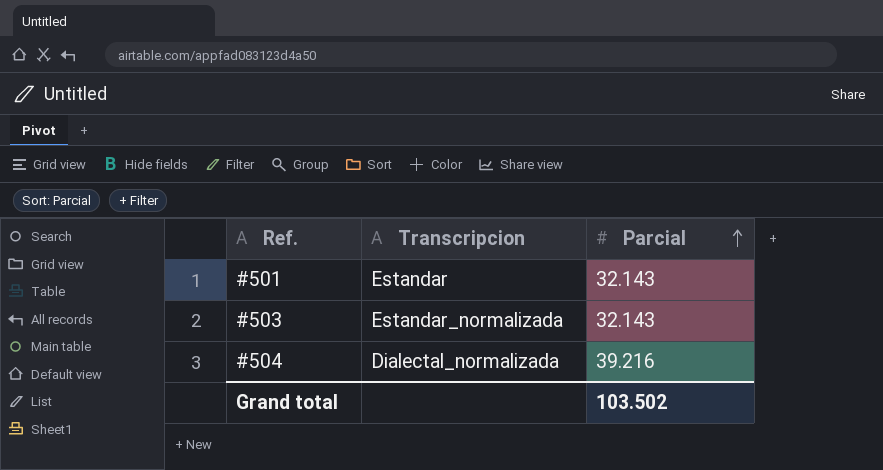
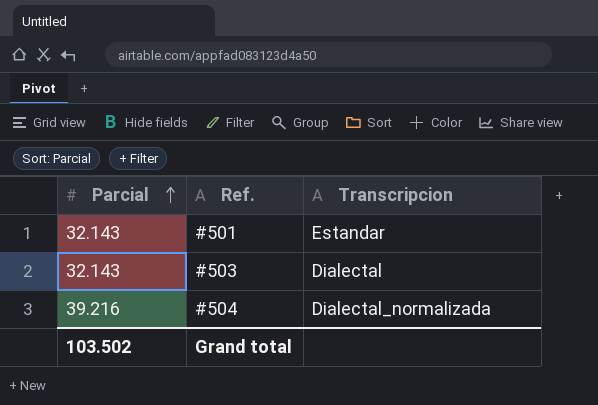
column Parcial | position: 3 -> 1
#503 | Transcripcion: Estandar_normalizada -> Dialectal

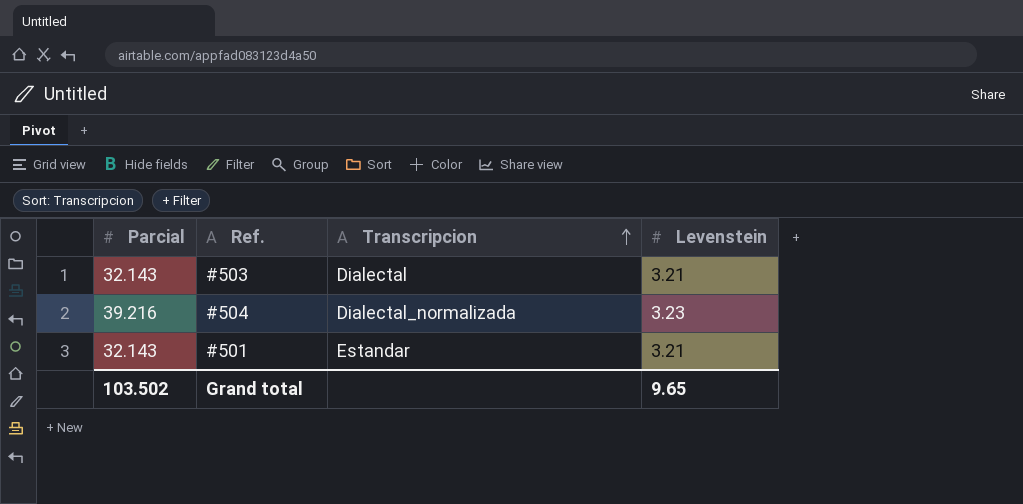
row order: Parcial ascending -> Transcripcion ascending
column Levenstein | position: none -> 4

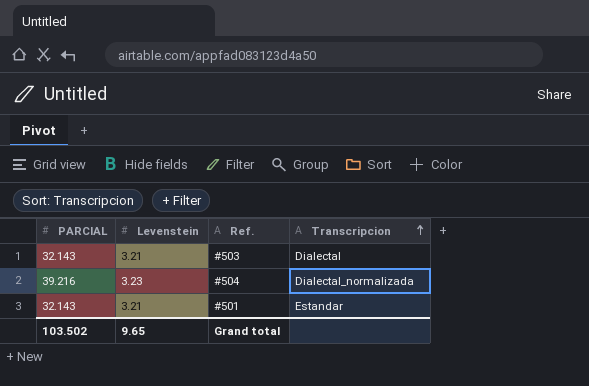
column name: Parcial -> PARCIAL
column Levenstein | position: 4 -> 2

